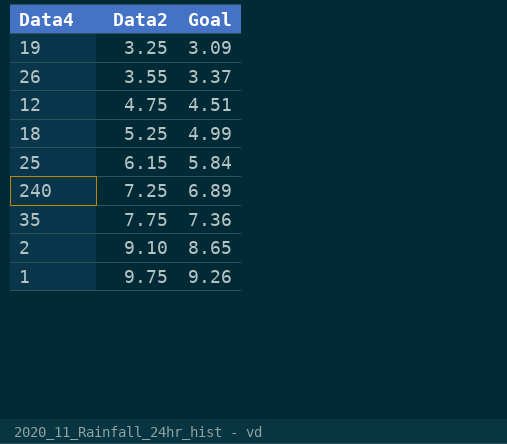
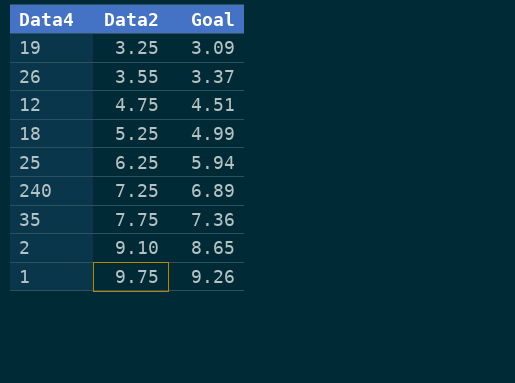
25 | Data2: 6.15 -> 6.25
25 | Goal: 5.84 -> 5.94

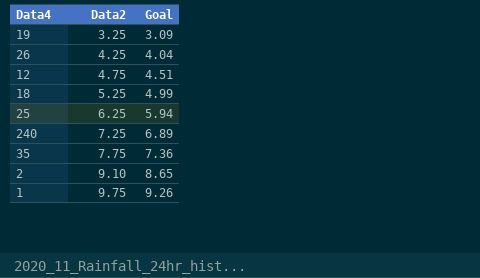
26 | Data2: 3.55 -> 4.25
26 | Goal: 3.37 -> 4.04

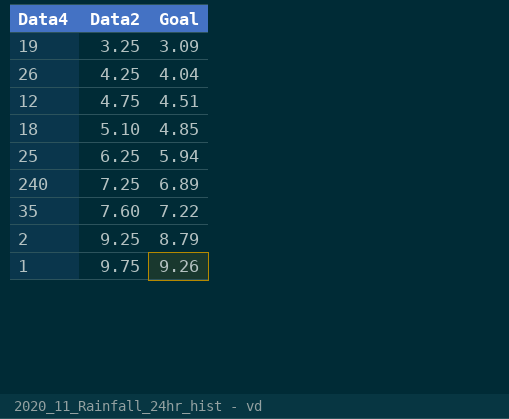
18 | Data2: 5.25 -> 5.10
18 | Goal: 4.99 -> 4.85
35 | Data2: 7.75 -> 7.60
35 | Goal: 7.36 -> 7.22
2 | Data2: 9.10 -> 9.25
2 | Goal: 8.65 -> 8.79

